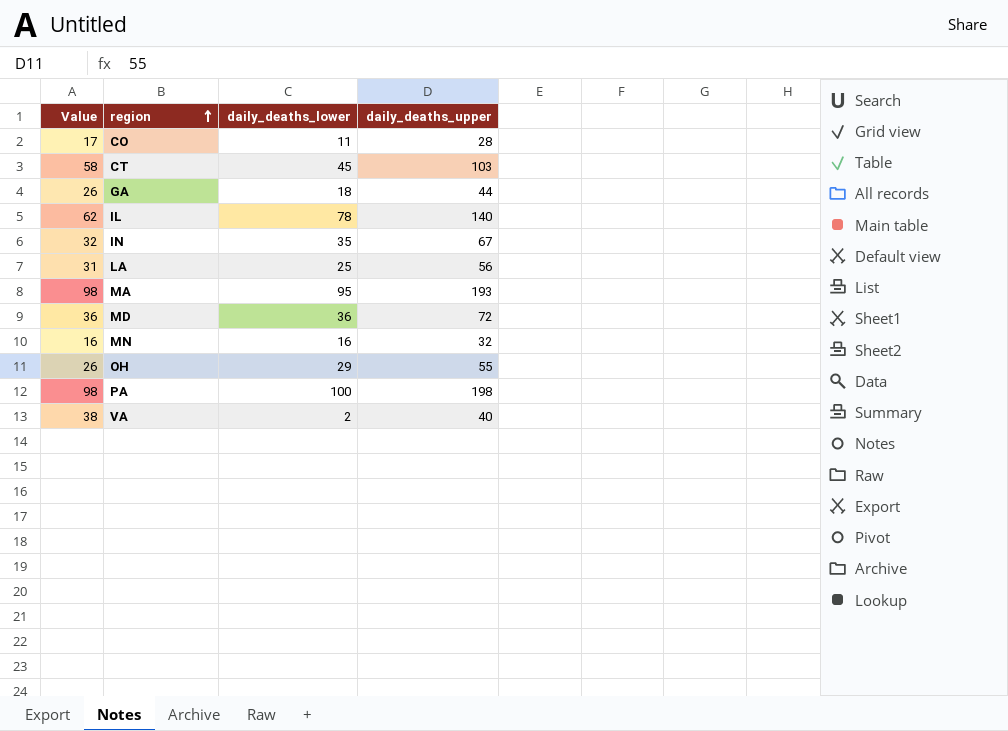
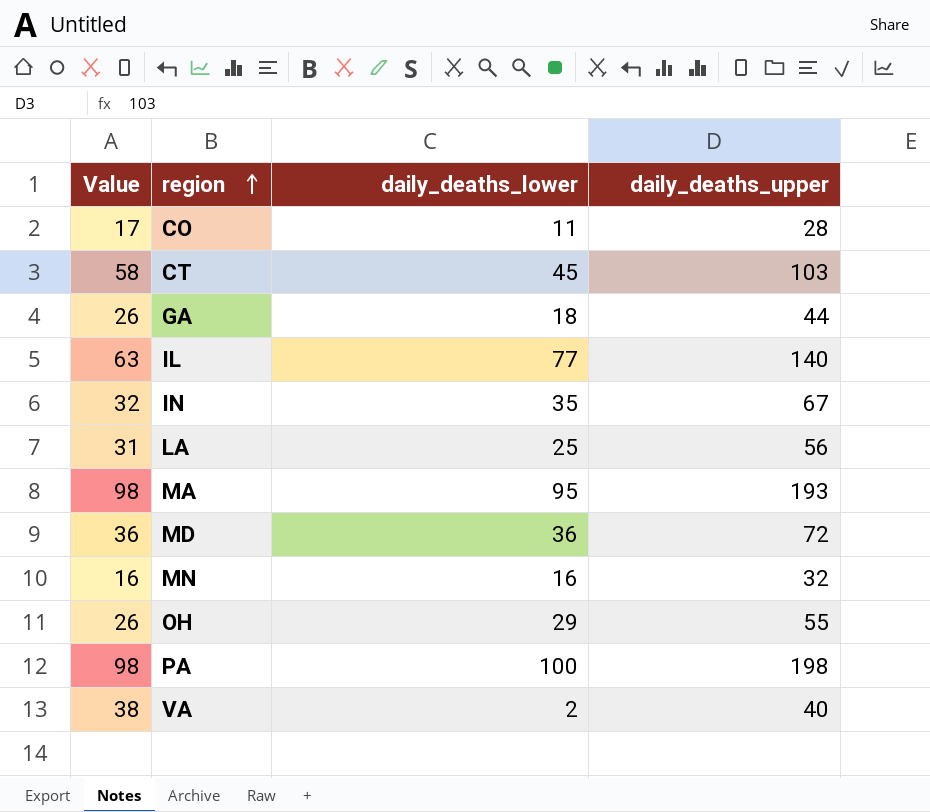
IL | Value: 62 -> 63
IL | daily_deaths_lower: 78 -> 77

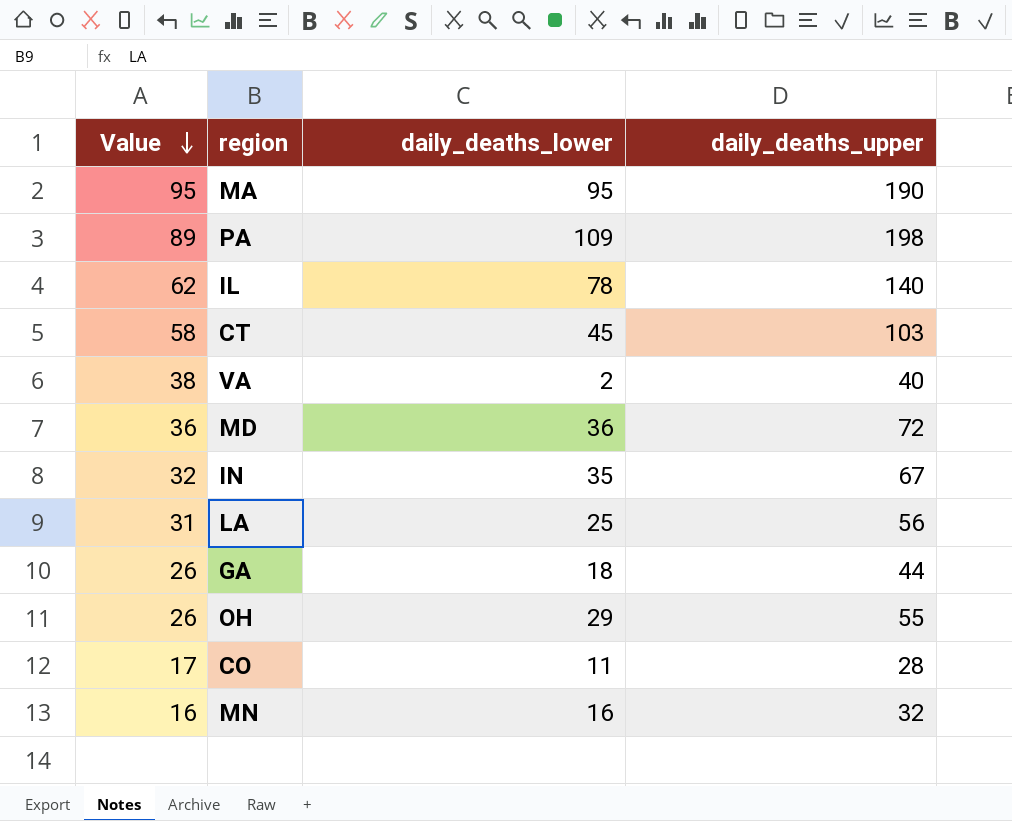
row order: region ascending -> Value descending
MA | Value: 98 -> 95
MA | daily_deaths_upper: 193 -> 190
PA | Value: 98 -> 89
PA | daily_deaths_lower: 100 -> 109
IL | Value: 63 -> 62
IL | daily_deaths_lower: 77 -> 78

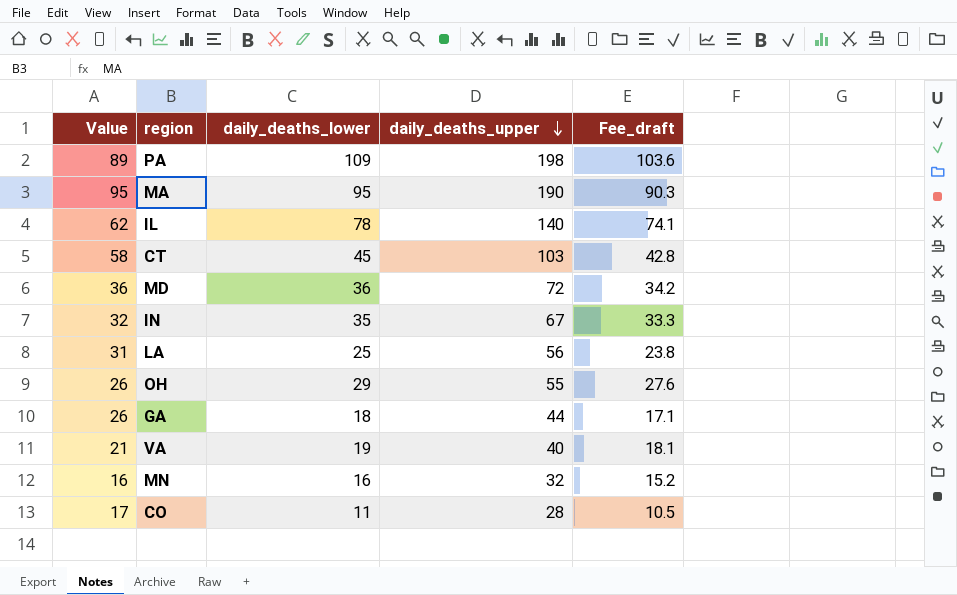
row order: Value descending -> daily_deaths_upper descending
column Fee_draft | formula: none -> [daily_deaths_lower] * 0.95
VA | Value: 38 -> 21
VA | daily_deaths_lower: 2 -> 19

